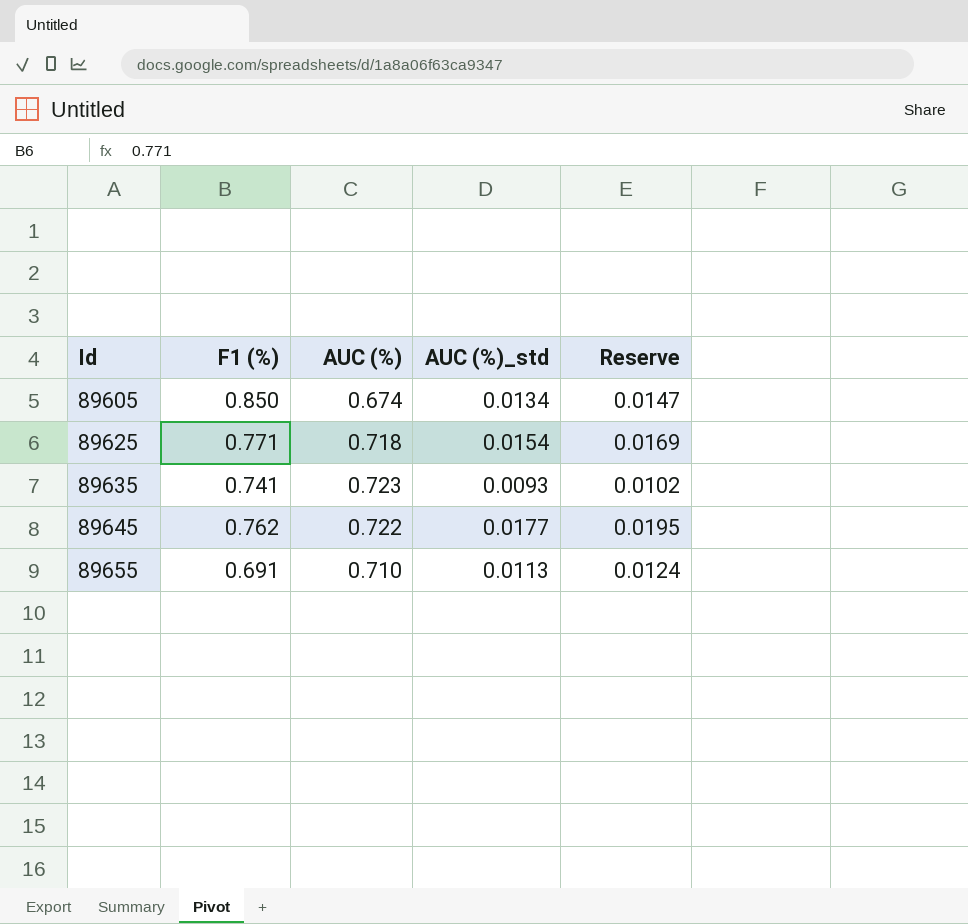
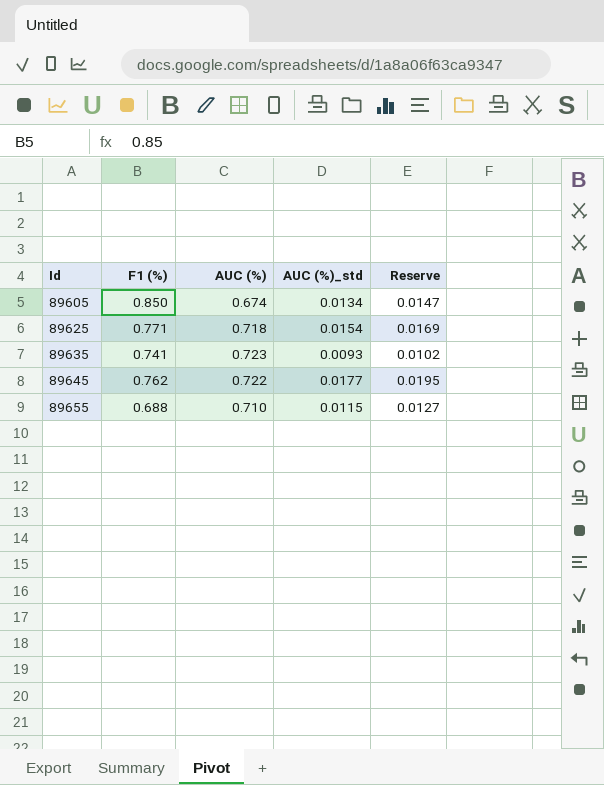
89655 | F1 (%): 0.691 -> 0.688
89655 | AUC (%)_std: 0.0113 -> 0.0115
89655 | Reserve: 0.0124 -> 0.0127

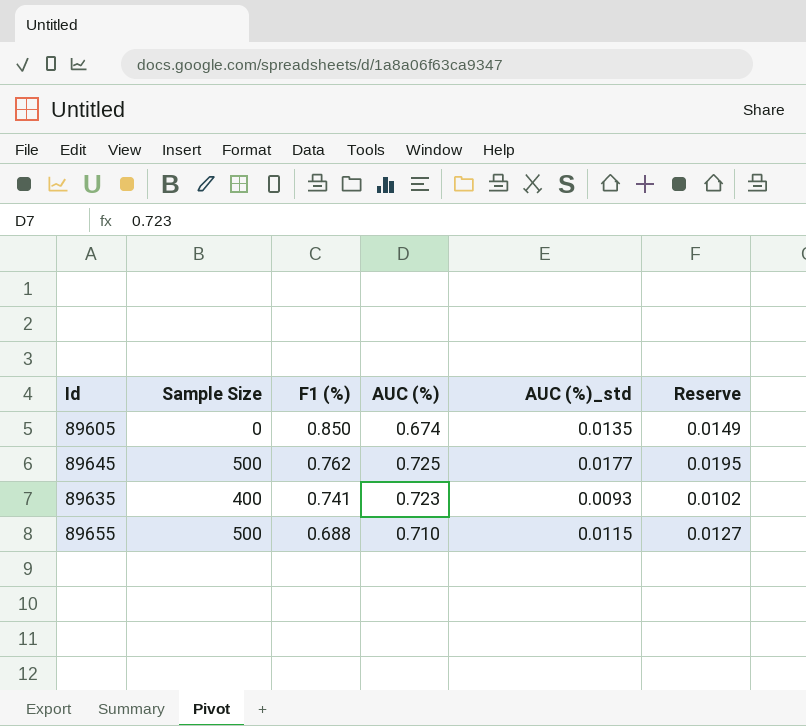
row order: Id ascending -> F1 (%) descending
column Sample Size | position: none -> 2
row 89625: 0.771 | 0.718 | 0.0154 | 0.0169 -> none
89605 | AUC (%)_std: 0.0134 -> 0.0135
89605 | Reserve: 0.0147 -> 0.0149
89645 | AUC (%): 0.722 -> 0.725

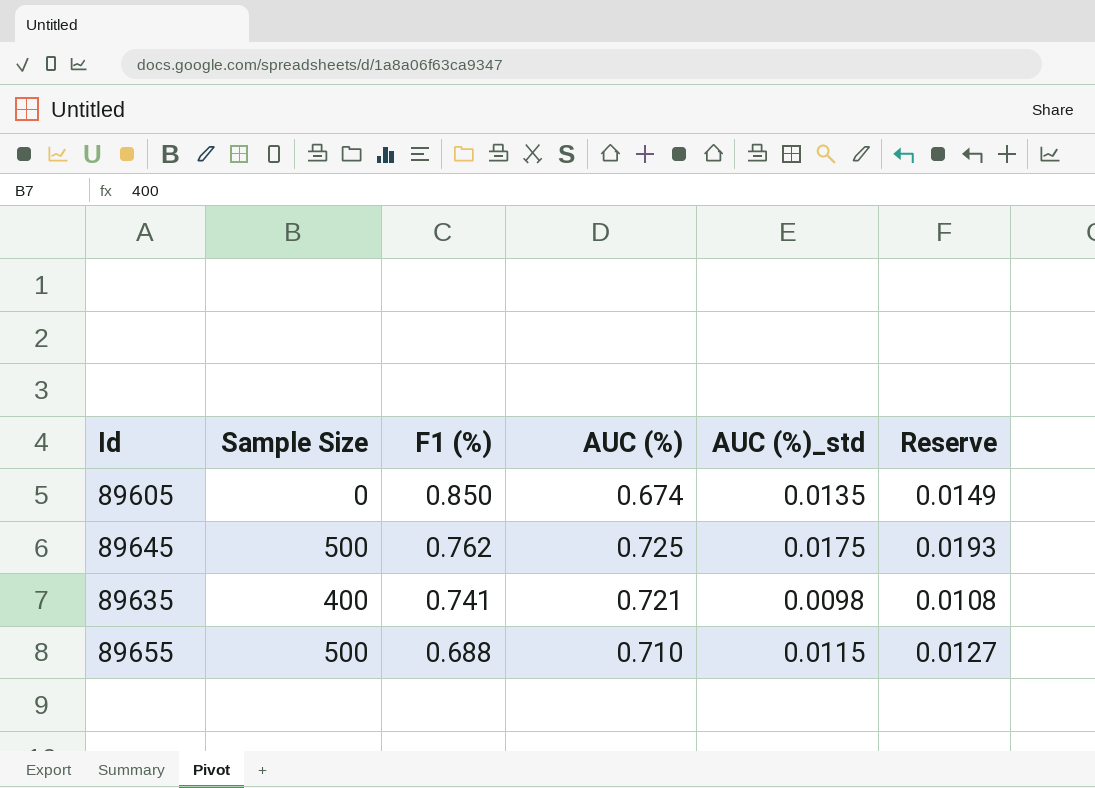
89645 | AUC (%)_std: 0.0177 -> 0.0175
89645 | Reserve: 0.0195 -> 0.0193
89635 | AUC (%): 0.723 -> 0.721
89635 | AUC (%)_std: 0.0093 -> 0.0098
89635 | Reserve: 0.0102 -> 0.0108

